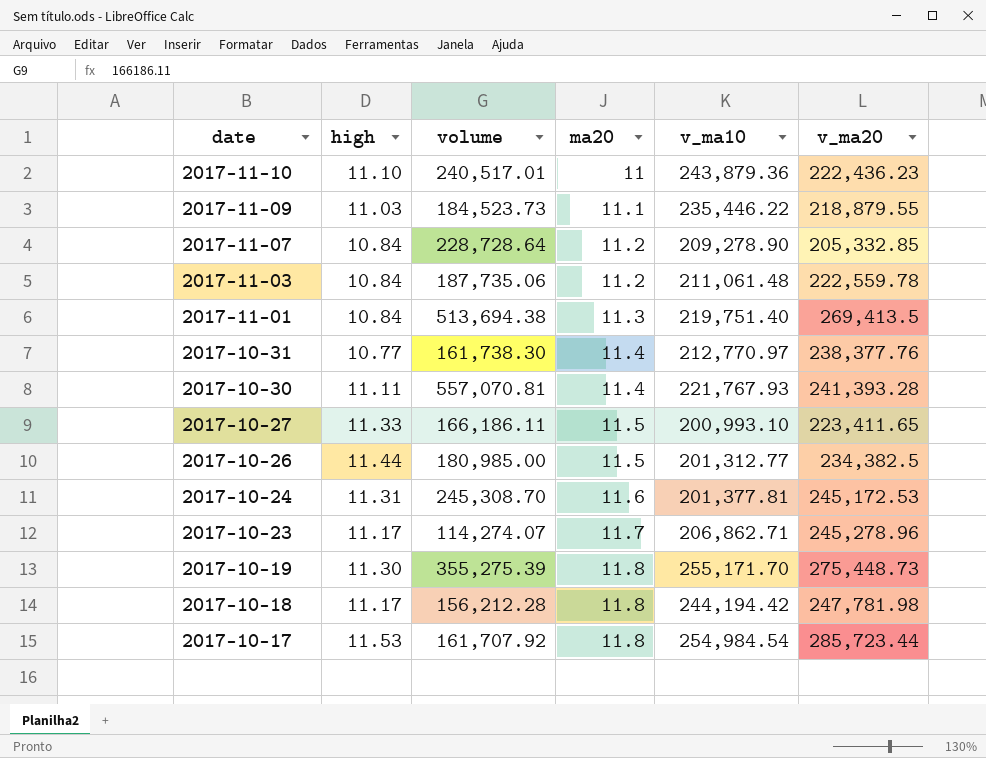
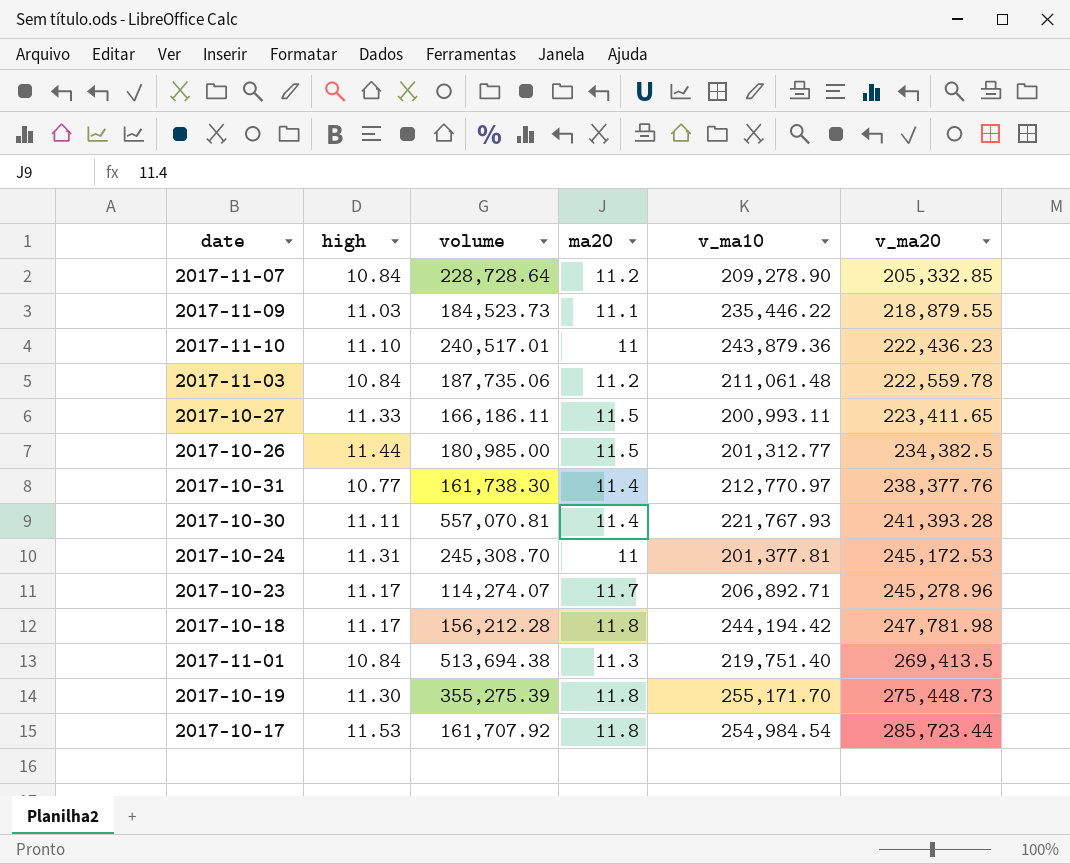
row order: date descending -> v_ma20 ascending
2017-10-27 | v_ma10: 200,993.10 -> 200,993.11
2017-10-24 | ma20: 11.6 -> 11
2017-10-23 | v_ma10: 206,862.71 -> 206,892.71

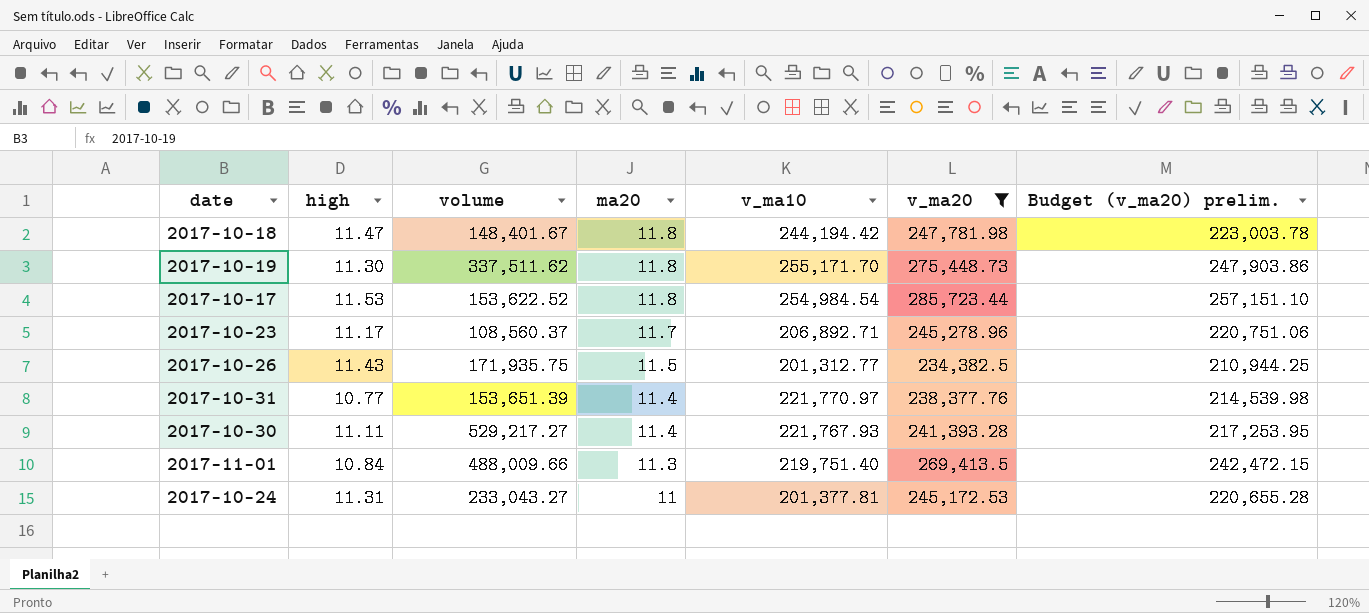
filter: none -> v_ma20 >= 234,382.5
row order: v_ma20 ascending -> ma20 descending
column Budget (v_ma20) prelim. | formula: none -> [v_ma20] * 0.9
2017-10-18 | high: 11.17 -> 11.47
2017-10-18 | volume: 156,212.28 -> 148,401.67
2017-10-19 | volume: 355,275.39 -> 337,511.62
2017-10-17 | volume: 161,707.92 -> 153,622.52
2017-10-23 | volume: 114,274.07 -> 108,560.37
2017-10-26 | high: 11.44 -> 11.43
2017-10-26 | volume: 180,985.00 -> 171,935.75
2017-10-31 | volume: 161,738.30 -> 153,651.39
2017-10-31 | v_ma10: 212,770.97 -> 221,770.97
2017-10-30 | volume: 557,070.81 -> 529,217.27
2017-11-01 | volume: 513,694.38 -> 488,009.66
2017-10-24 | volume: 245,308.70 -> 233,043.27

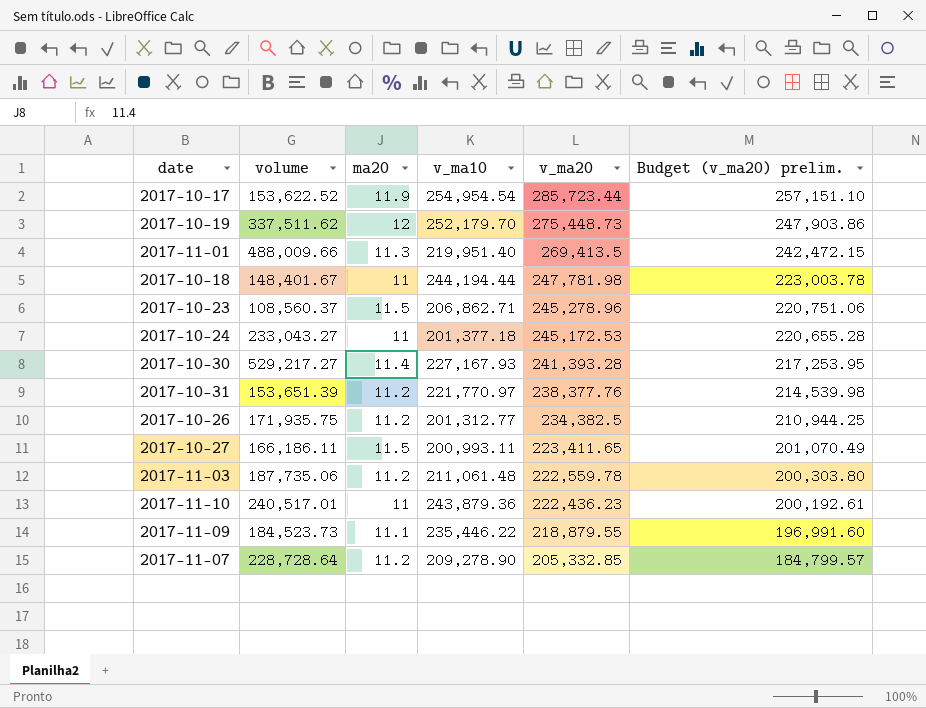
filter: v_ma20 >= 234,382.5 -> none
row order: ma20 descending -> v_ma20 descending
column high | position: 2 -> none
2017-10-17 | ma20: 11.8 -> 11.9
2017-10-17 | v_ma10: 254,984.54 -> 254,954.54
2017-10-19 | ma20: 11.8 -> 12
2017-10-19 | v_ma10: 255,171.70 -> 252,179.70
2017-11-01 | v_ma10: 219,751.40 -> 219,951.40
2017-10-18 | ma20: 11.8 -> 11
2017-10-18 | v_ma10: 244,194.42 -> 244,194.44
2017-10-23 | ma20: 11.7 -> 11.5
2017-10-23 | v_ma10: 206,892.71 -> 206,862.71
2017-10-24 | v_ma10: 201,377.81 -> 201,377.18
2017-10-30 | v_ma10: 221,767.93 -> 227,167.93
2017-10-31 | ma20: 11.4 -> 11.2
2017-10-26 | ma20: 11.5 -> 11.2

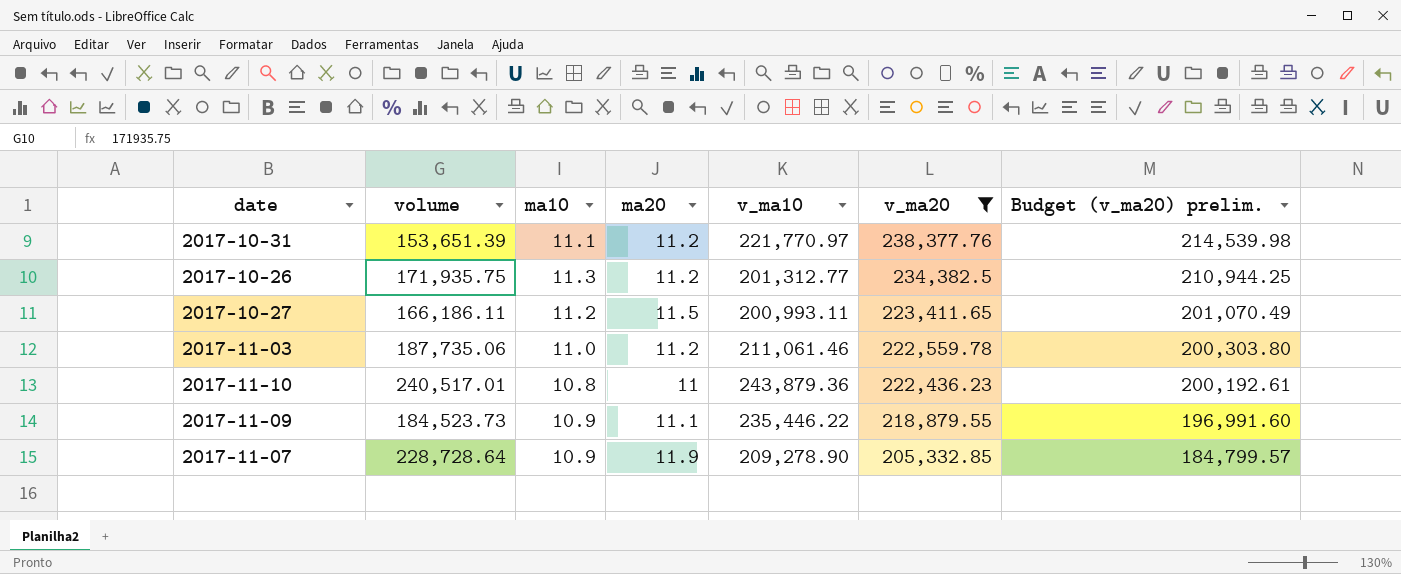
filter: none -> v_ma20 <= 238,377.76
column ma10 | position: none -> 3
2017-11-03 | v_ma10: 211,061.48 -> 211,061.46
2017-11-07 | ma20: 11.2 -> 11.9

